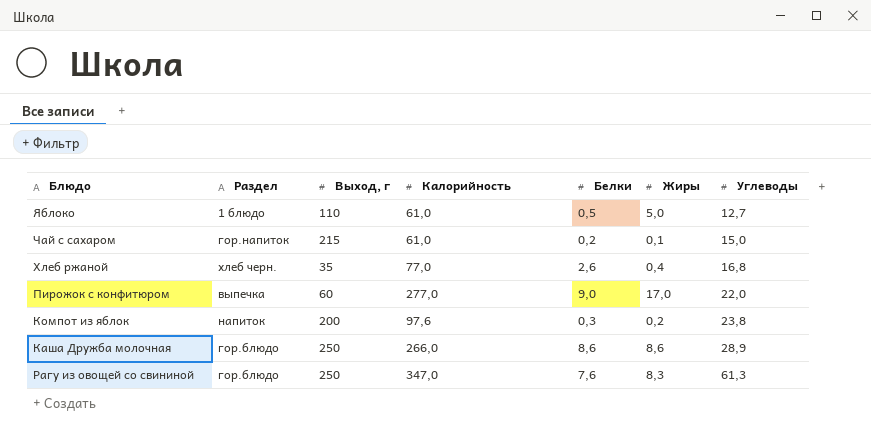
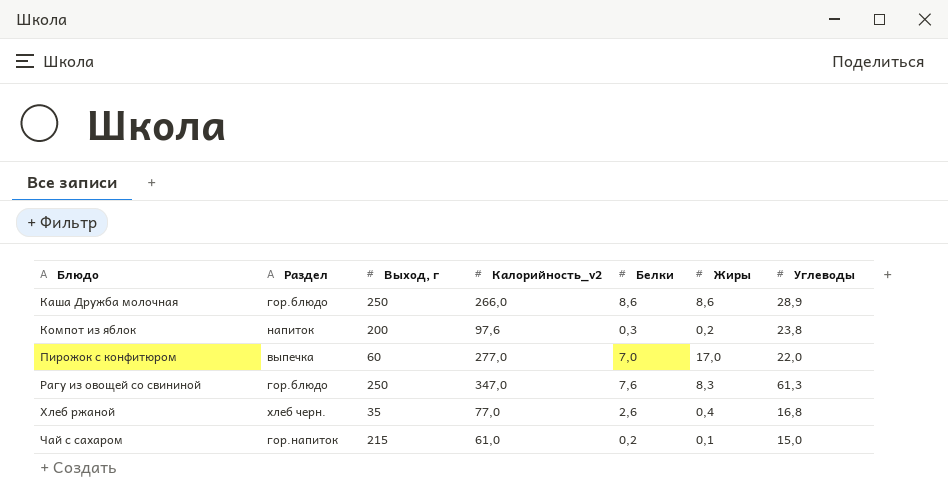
row order: Углеводы ascending -> Блюдо ascending
column name: Калорийность -> Калорийность_v2
row Яблоко: 1 блюдо | 110 | 61,0 | 0,5 | 5,0 | 12,7 -> none
Пирожок с конфитюром | Белки: 9,0 -> 7,0

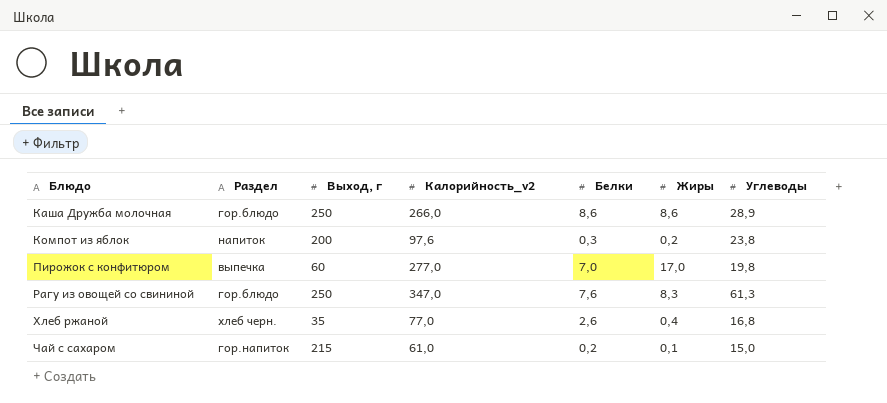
Пирожок с конфитюром | Углеводы: 22,0 -> 19,8

